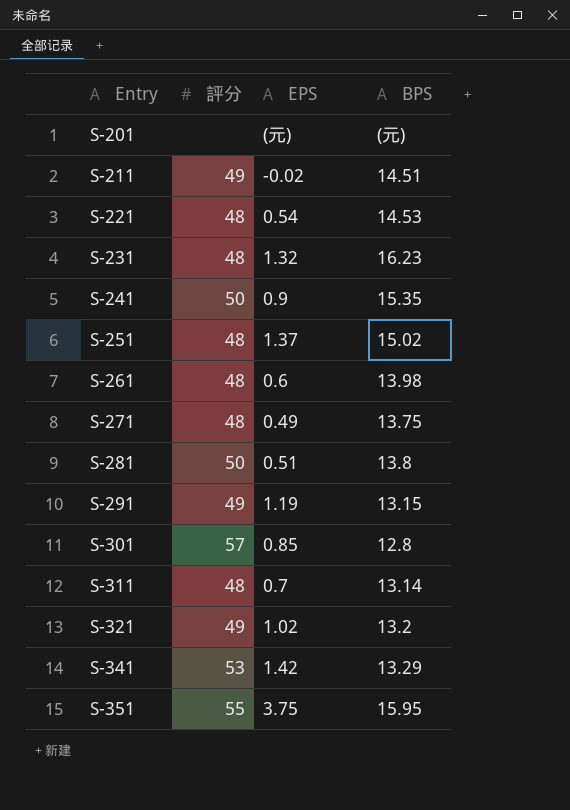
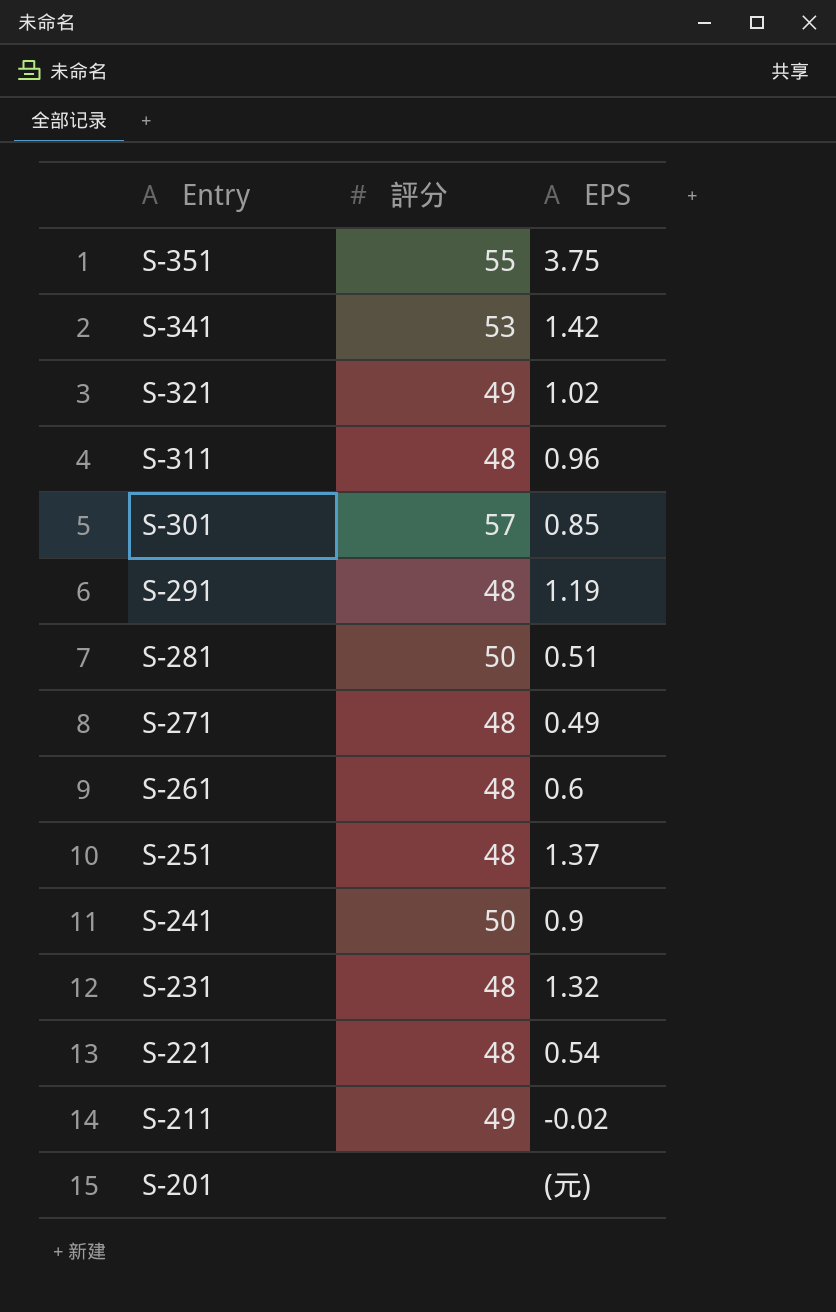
row order: Entry ascending -> Entry descending
column BPS | position: 4 -> none
S-311 | EPS: 0.7 -> 0.96
S-291 | 評分: 49 -> 48

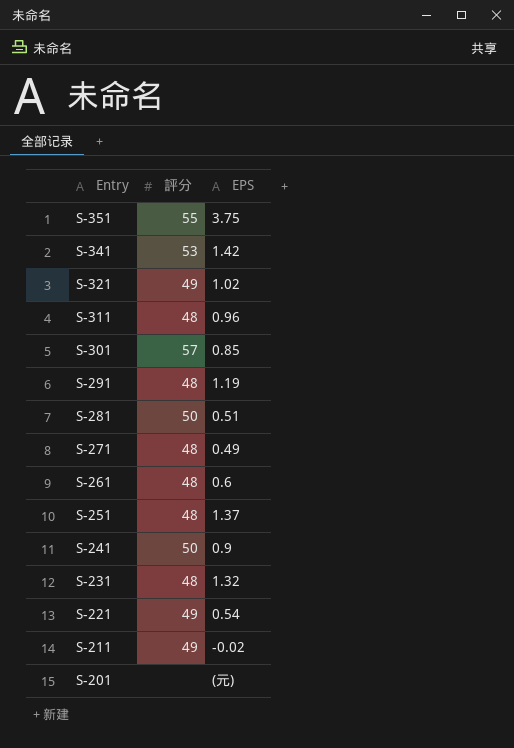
S-221 | 評分: 48 -> 49

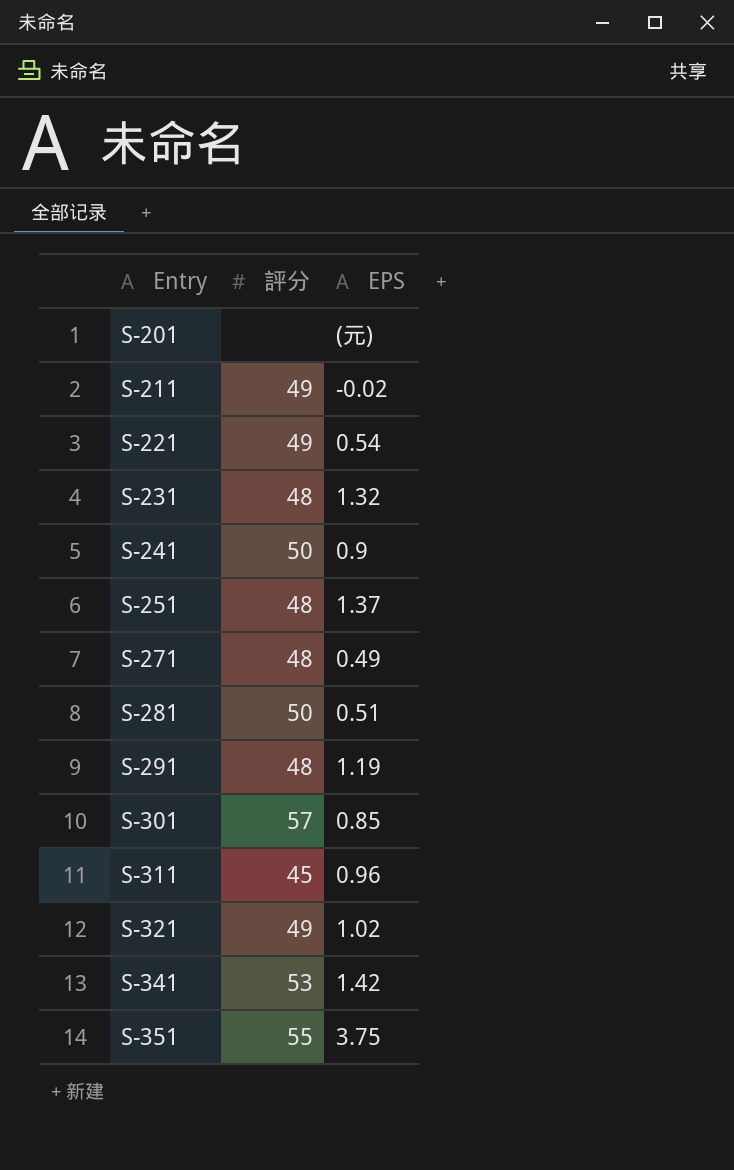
row order: Entry descending -> Entry ascending
row S-261: 48 | 0.6 -> none
S-311 | 評分: 48 -> 45

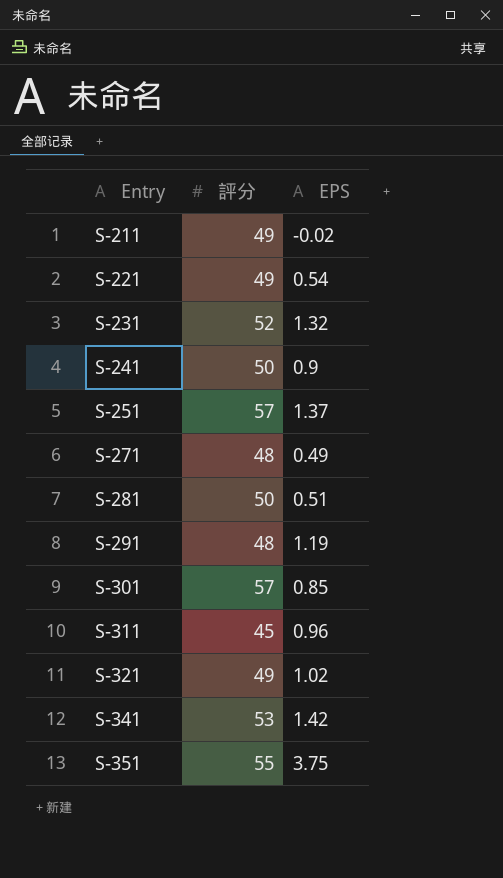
row S-201: none | (元) -> none
S-231 | 評分: 48 -> 52
S-251 | 評分: 48 -> 57

